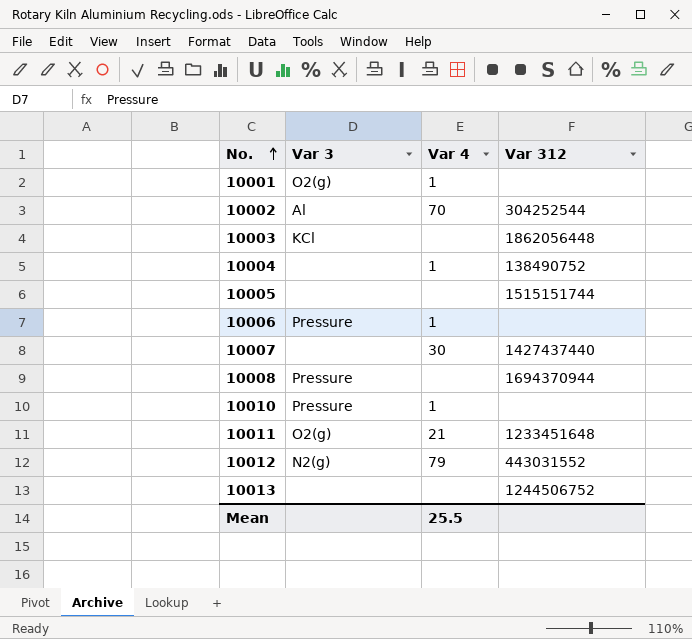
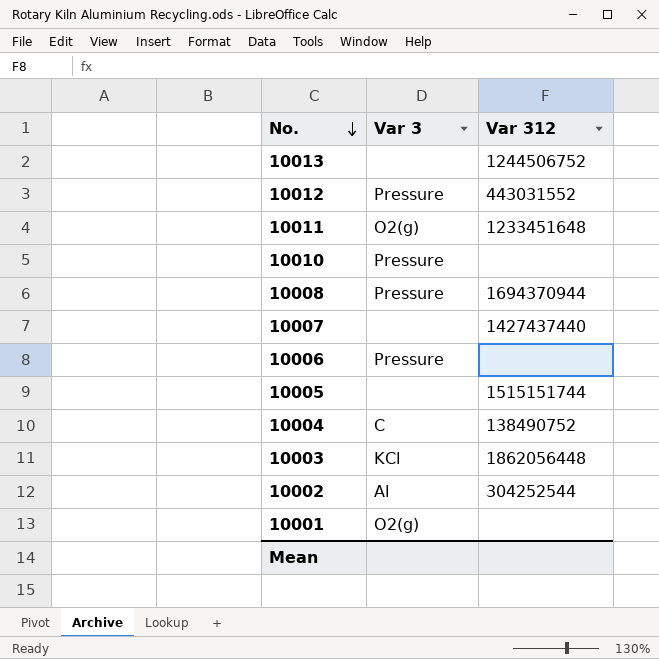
row order: No. ascending -> No. descending
column Var 4 | position: 3 -> none
10012 | Var 3: N2(g) -> Pressure
10004 | Var 3: none -> C

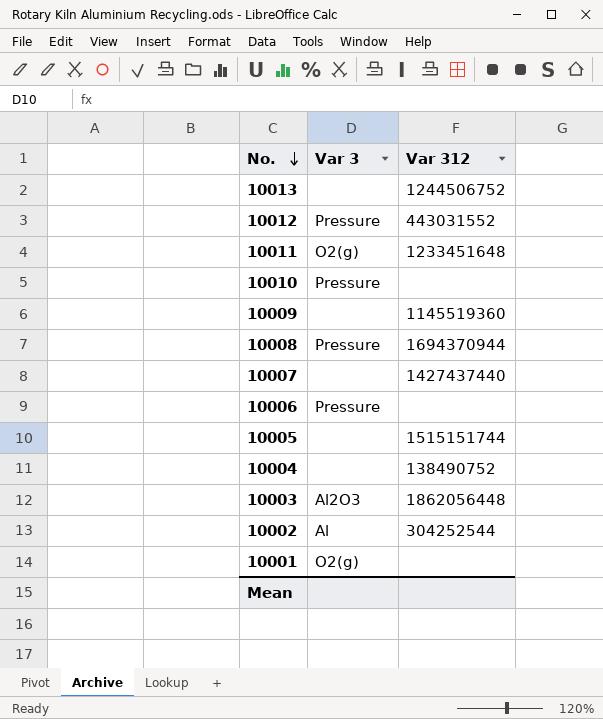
row 10009: none -> none | 1145519360
10004 | Var 3: C -> none
10003 | Var 3: KCl -> Al2O3

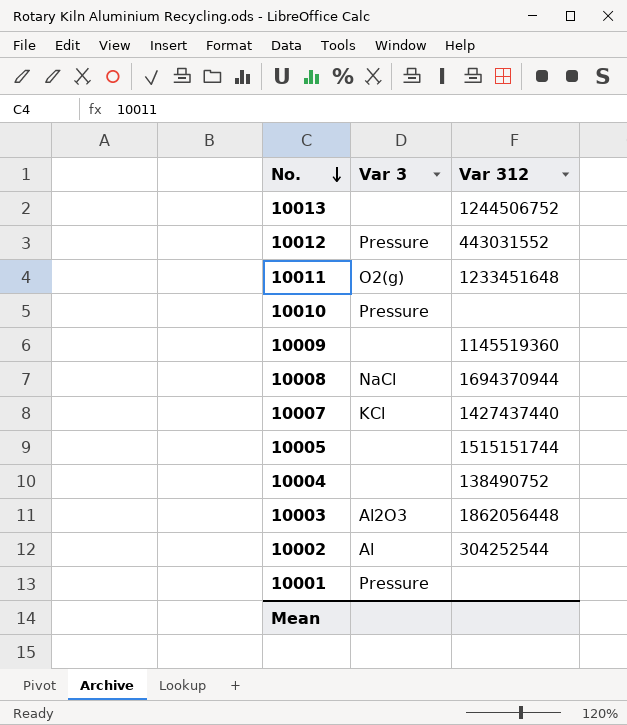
row 10006: Pressure | none -> none
10008 | Var 3: Pressure -> NaCl
10007 | Var 3: none -> KCl
10001 | Var 3: O2(g) -> Pressure

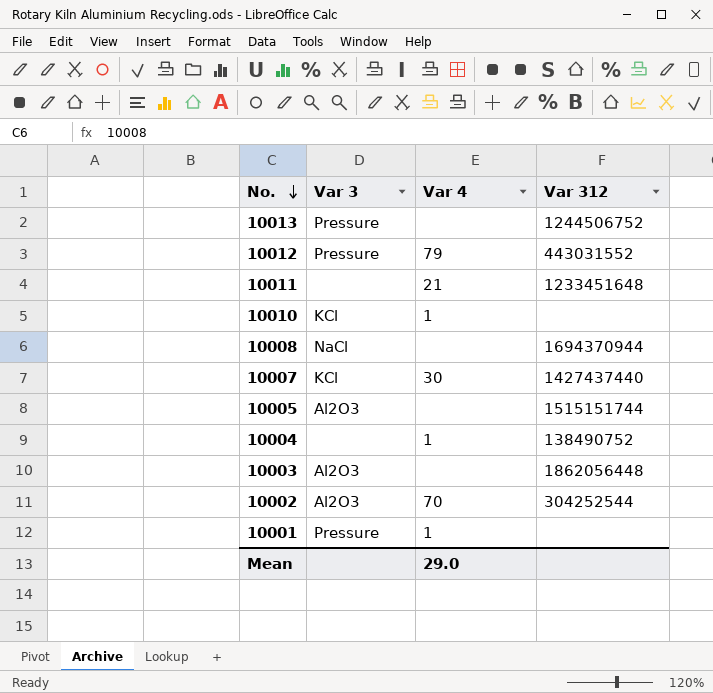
column Var 4 | position: none -> 3
row 10009: none | 1145519360 -> none
10013 | Var 3: none -> Pressure
10011 | Var 3: O2(g) -> none
10010 | Var 3: Pressure -> KCl
10005 | Var 3: none -> Al2O3
10002 | Var 3: Al -> Al2O3

